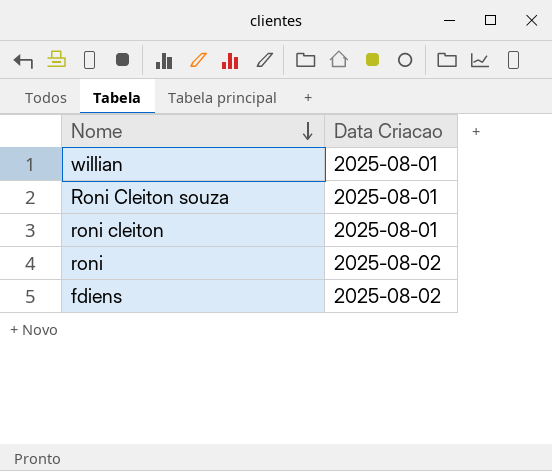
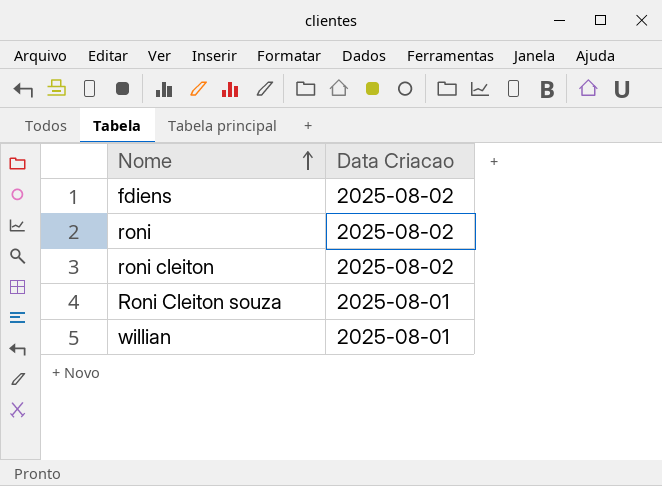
row order: Nome descending -> Nome ascending
roni cleiton | Data Criacao: 2025-08-01 -> 2025-08-02

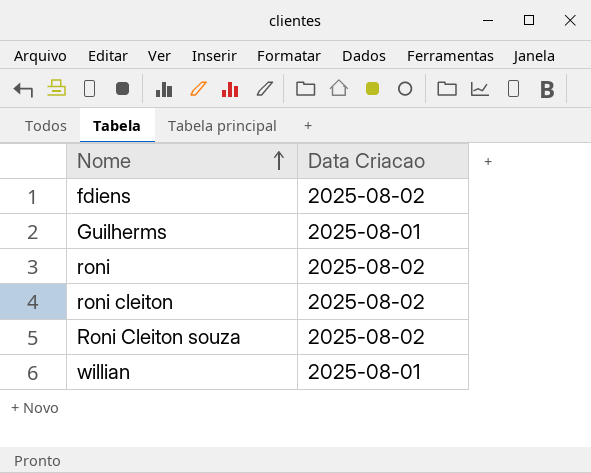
row Guilherms: none -> 2025-08-01
Roni Cleiton souza | Data Criacao: 2025-08-01 -> 2025-08-02

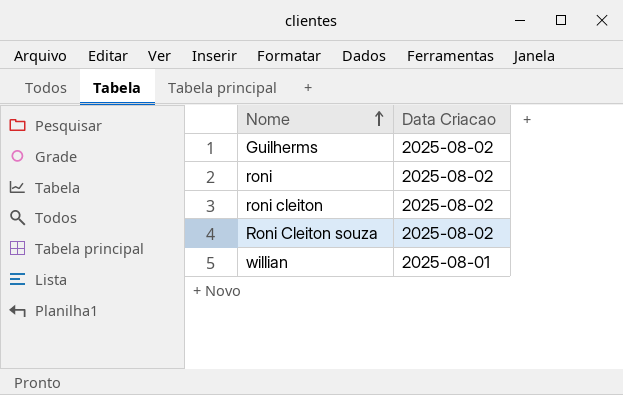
row fdiens: 2025-08-02 -> none
Guilherms | Data Criacao: 2025-08-01 -> 2025-08-02

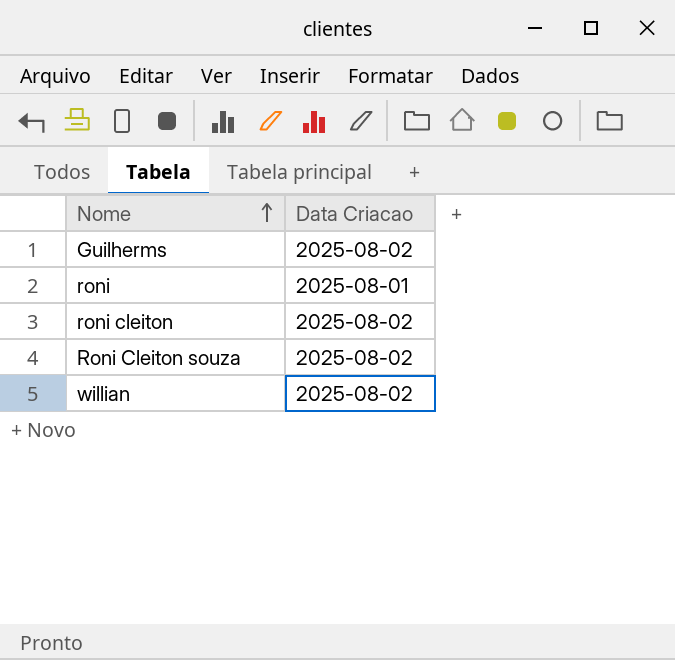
roni | Data Criacao: 2025-08-02 -> 2025-08-01
willian | Data Criacao: 2025-08-01 -> 2025-08-02

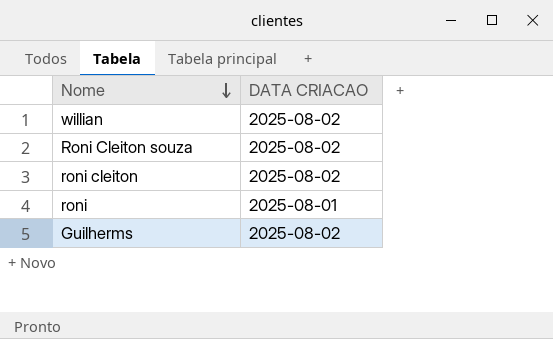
row order: Nome ascending -> Nome descending
column name: Data Criacao -> DATA CRIACAO

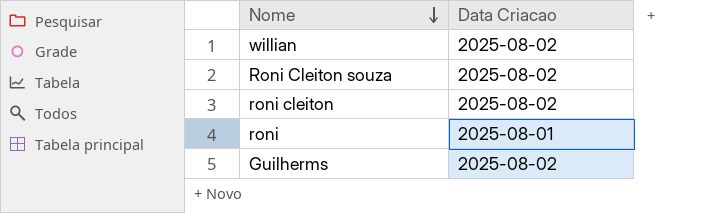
column name: DATA CRIACAO -> Data Criacao

